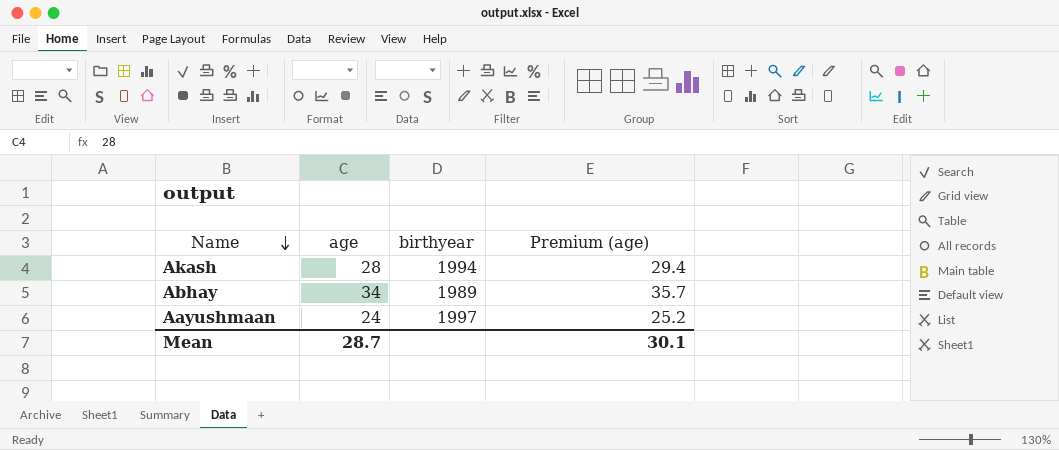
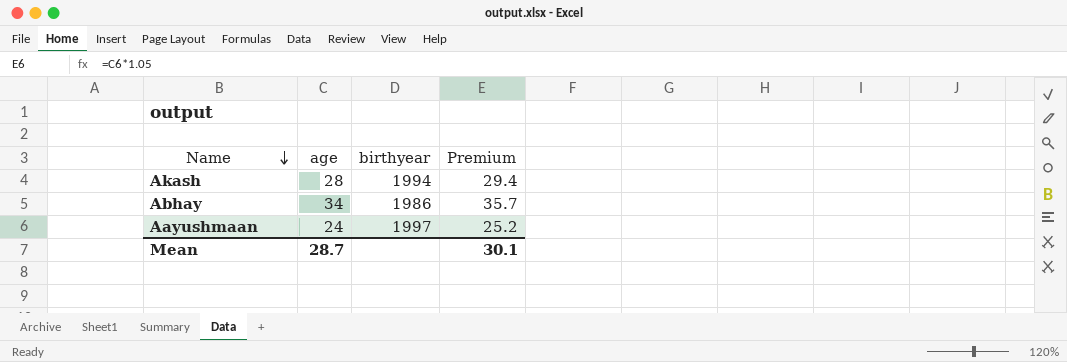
column name: Premium (age) -> Premium
Abhay | birthyear: 1989 -> 1986

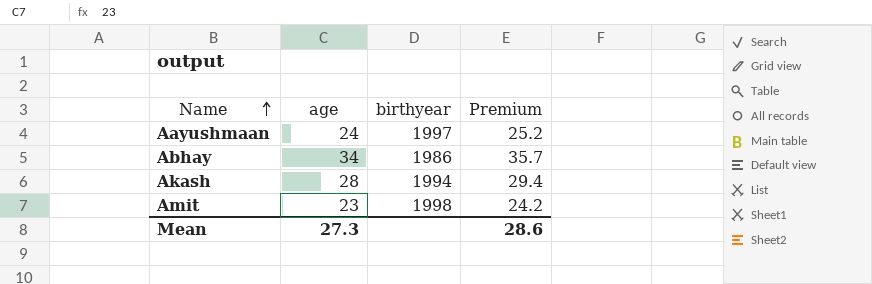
row order: Name descending -> Name ascending
row Amit: none -> 23 | 1998 | 24.2
Mean | age: 28.7 -> 27.3
Mean | Premium: 30.1 -> 28.6

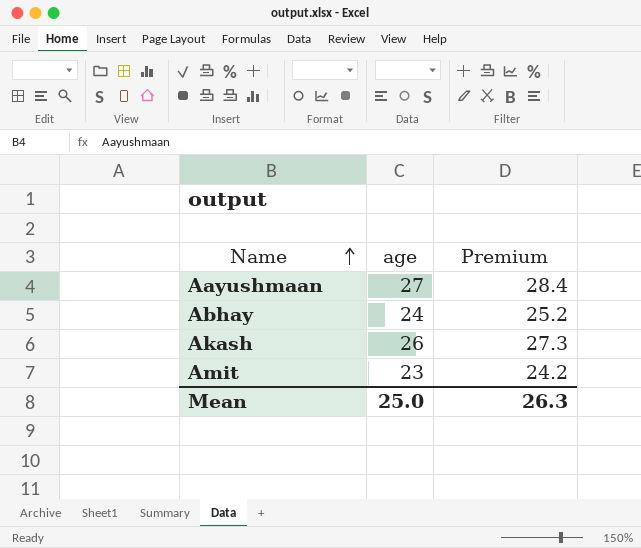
column birthyear | position: 3 -> none
Aayushmaan | age: 24 -> 27
Aayushmaan | Premium: 25.2 -> 28.4
Abhay | age: 34 -> 24
Abhay | Premium: 35.7 -> 25.2
Akash | age: 28 -> 26
Akash | Premium: 29.4 -> 27.3
Mean | age: 27.3 -> 25.0
Mean | Premium: 28.6 -> 26.3

